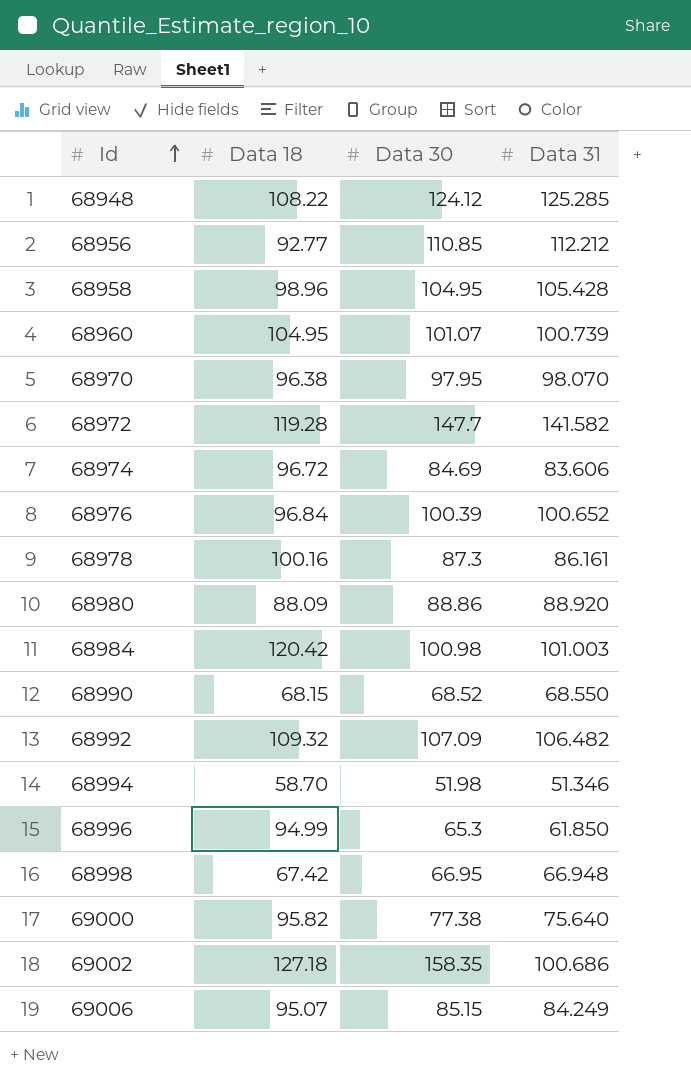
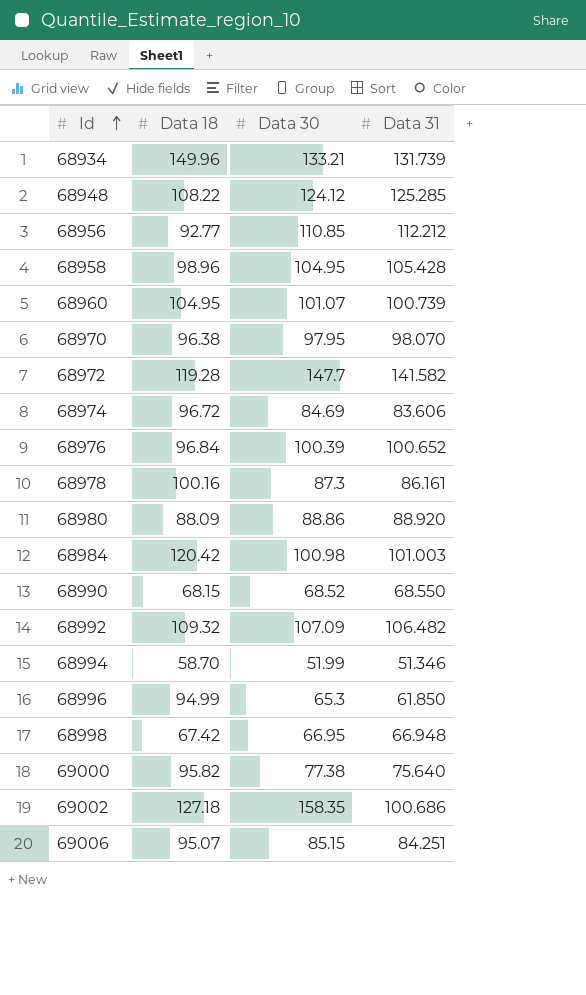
row 68934: none -> 149.96 | 133.21 | 131.739
68994 | Data 30: 51.98 -> 51.99
69006 | Data 31: 84.249 -> 84.251

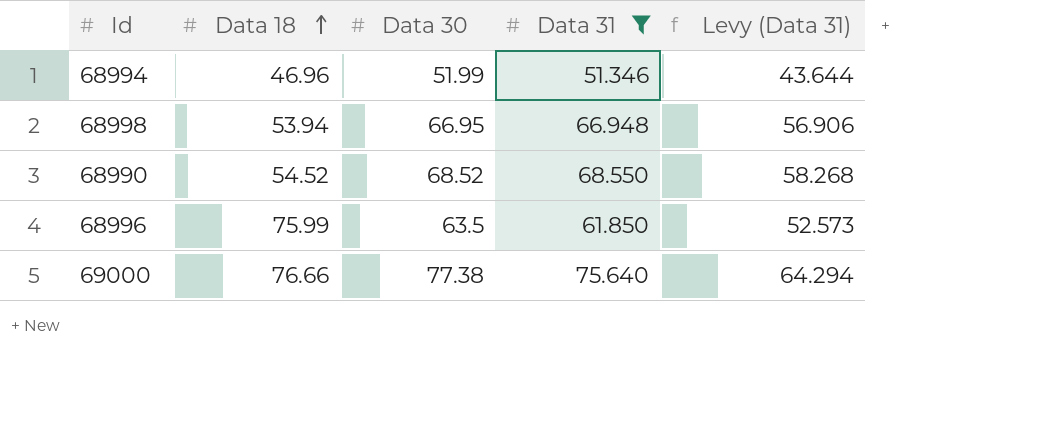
filter: none -> Data 31 <= 75.640
row order: Id ascending -> Data 18 ascending
column Levy (Data 31) | formula: none -> [Data 31] * 0.85
68994 | Data 18: 58.70 -> 46.96
68998 | Data 18: 67.42 -> 53.94
68990 | Data 18: 68.15 -> 54.52
68996 | Data 18: 94.99 -> 75.99
68996 | Data 30: 65.3 -> 63.5
69000 | Data 18: 95.82 -> 76.66

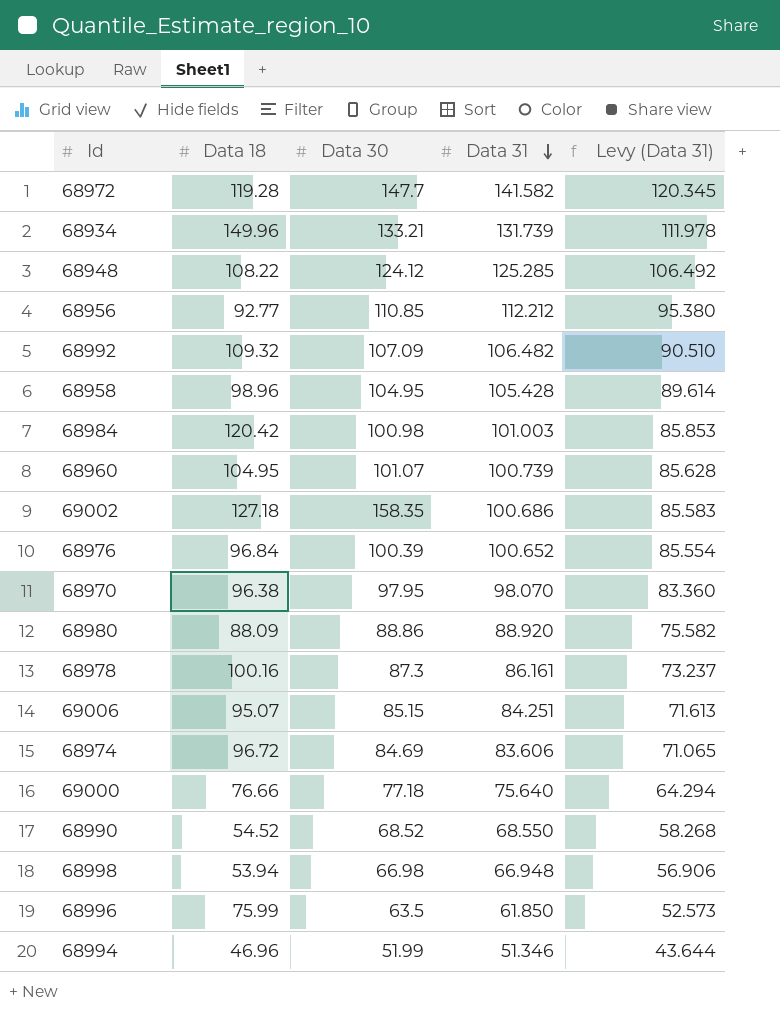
filter: Data 31 <= 75.640 -> none
row order: Data 18 ascending -> Data 31 descending
69000 | Data 30: 77.38 -> 77.18
68998 | Data 30: 66.95 -> 66.98

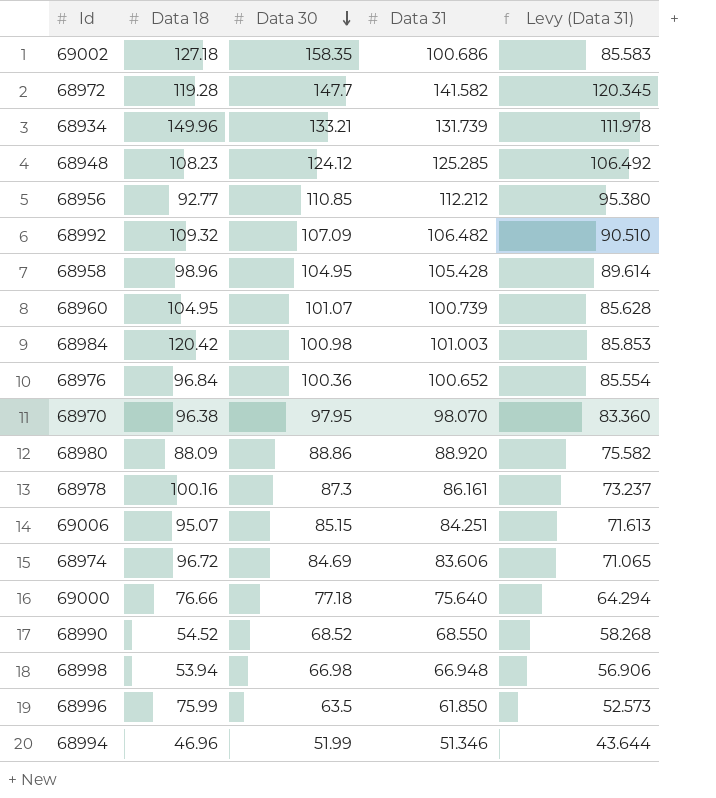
row order: Data 31 descending -> Data 30 descending
68948 | Data 18: 108.22 -> 108.23
68976 | Data 30: 100.39 -> 100.36

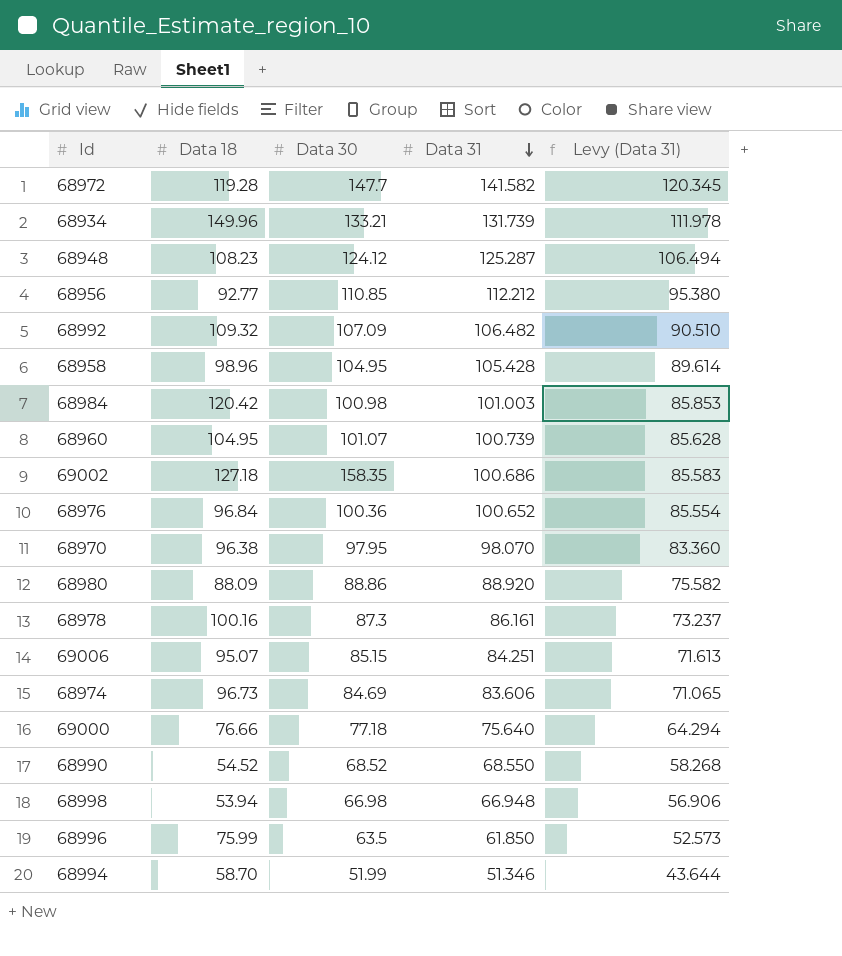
row order: Data 30 descending -> Data 31 descending
68948 | Data 31: 125.285 -> 125.287
68948 | Levy (Data 31): 106.492 -> 106.494
68974 | Data 18: 96.72 -> 96.73
68994 | Data 18: 46.96 -> 58.70

